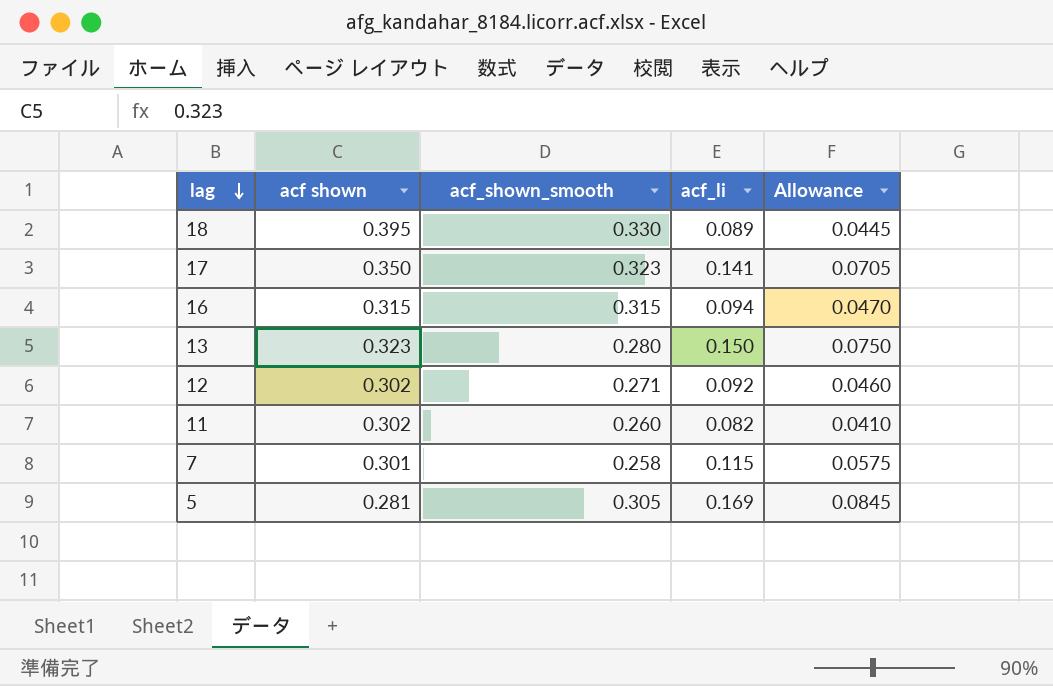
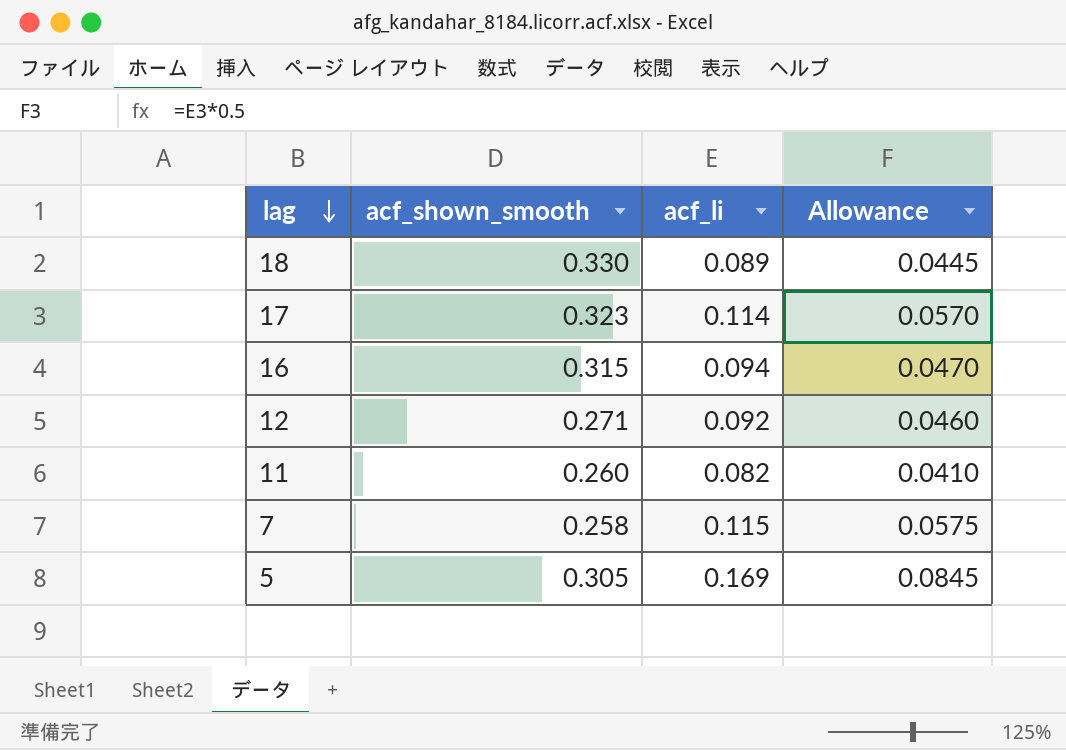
column acf shown | position: 2 -> none
row 13: 0.323 | 0.280 | 0.150 | 0.0750 -> none
17 | acf_li: 0.141 -> 0.114
17 | Allowance: 0.0705 -> 0.0570

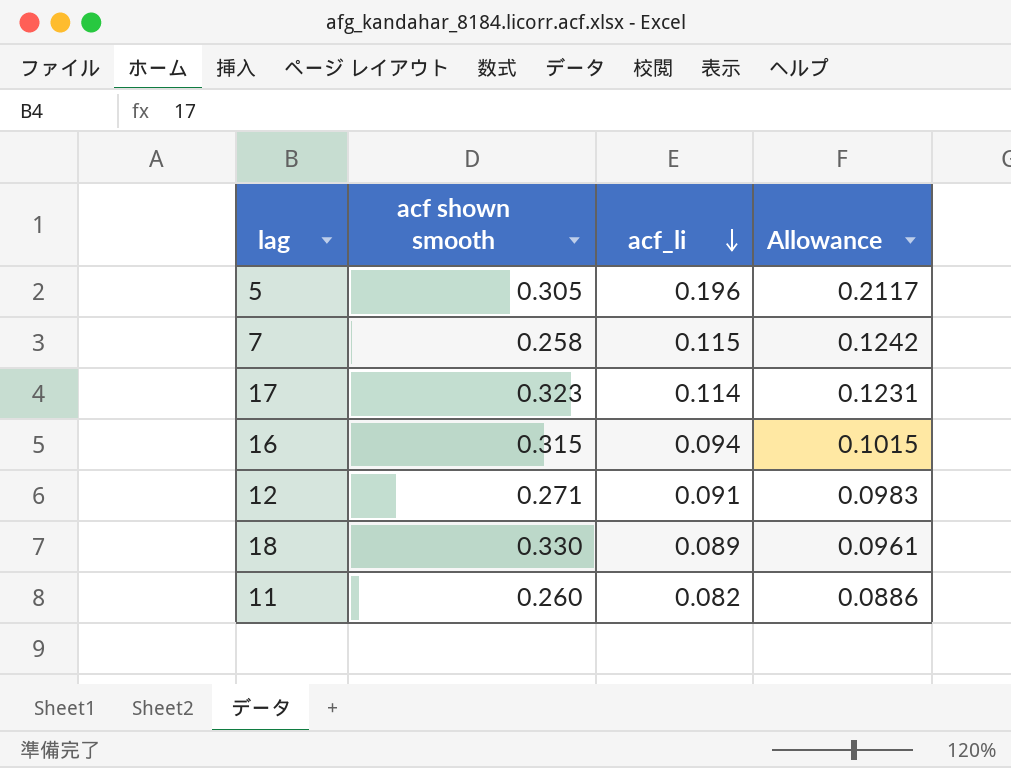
row order: lag descending -> acf_li descending
column name: acf_shown_smooth -> acf shown smooth
column Allowance | formula: [acf_li] * 0.5 -> [acf_li] * 1.08
5 | acf_li: 0.169 -> 0.196
12 | acf_li: 0.092 -> 0.091

